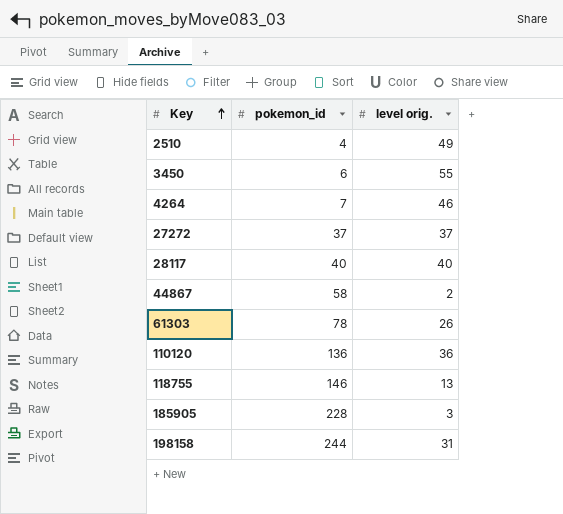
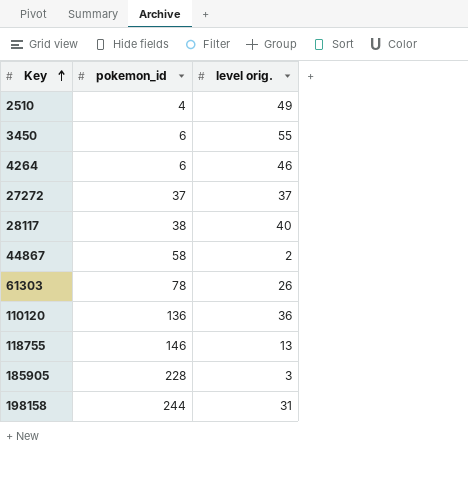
4264 | pokemon_id: 7 -> 6
28117 | pokemon_id: 40 -> 38

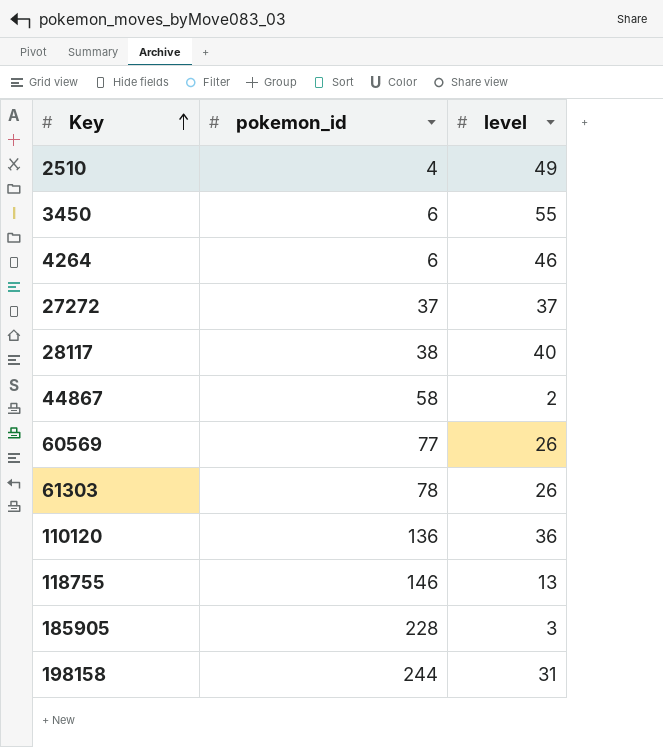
column name: level orig. -> level
row 60569: none -> 77 | 26

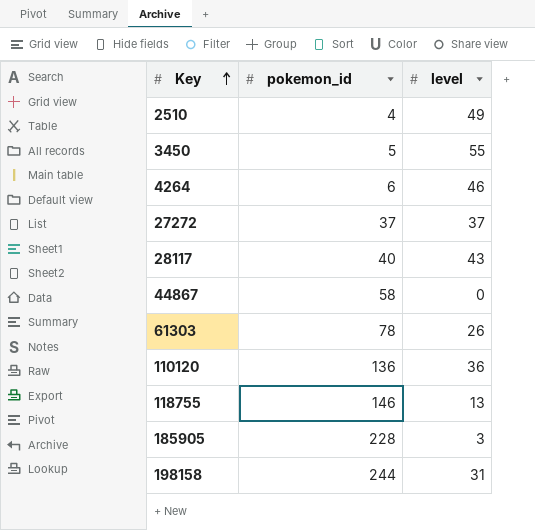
row 60569: 77 | 26 -> none
3450 | pokemon_id: 6 -> 5
28117 | pokemon_id: 38 -> 40
28117 | level: 40 -> 43
44867 | level: 2 -> 0

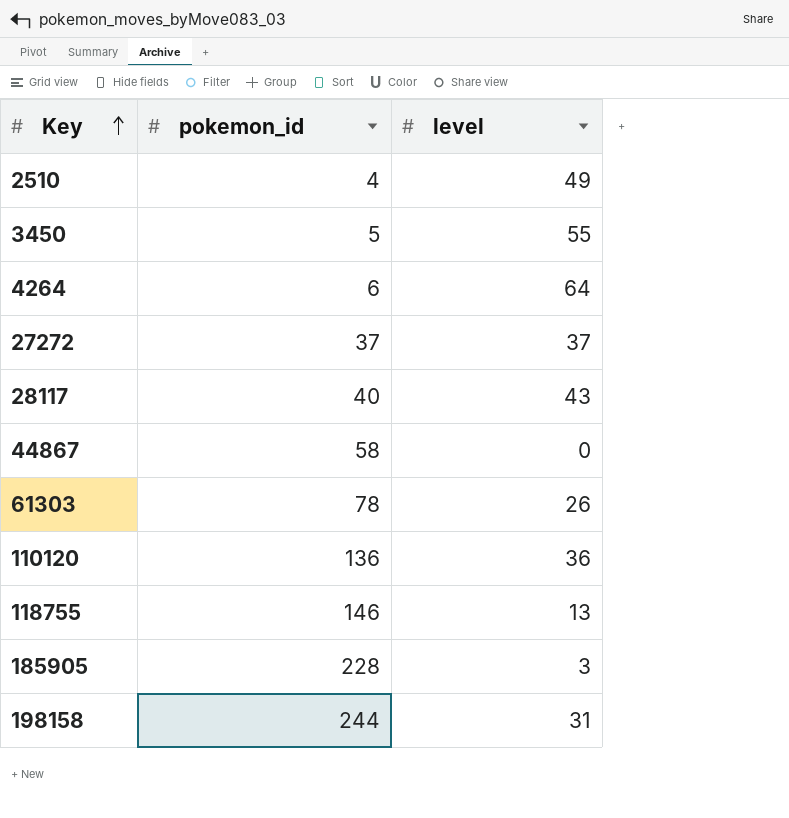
4264 | level: 46 -> 64

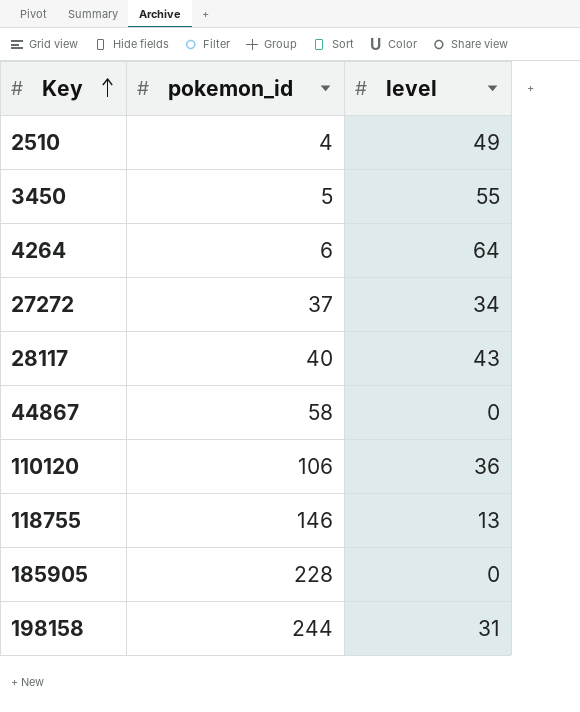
row 61303: 78 | 26 -> none
27272 | level: 37 -> 34
110120 | pokemon_id: 136 -> 106
185905 | level: 3 -> 0

